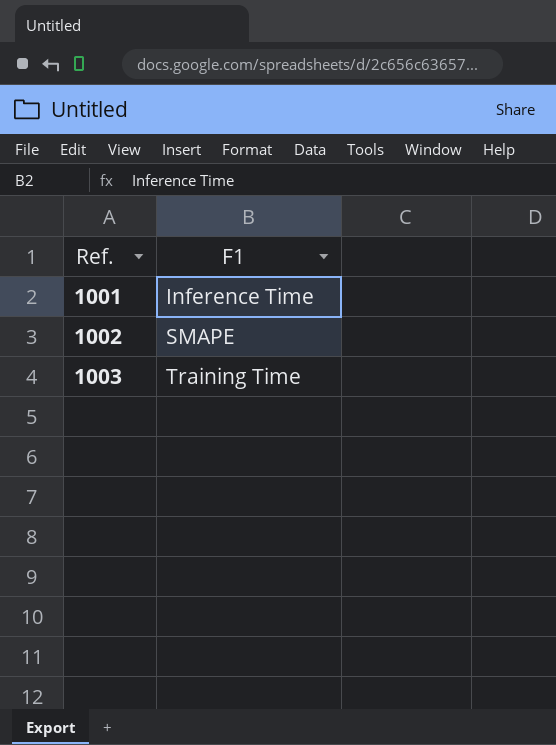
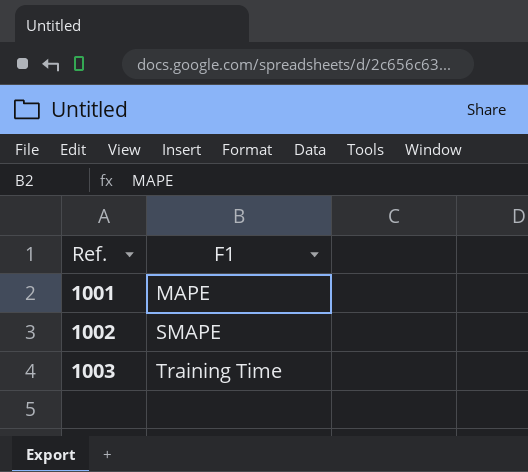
1001 | F1: Inference Time -> MAPE

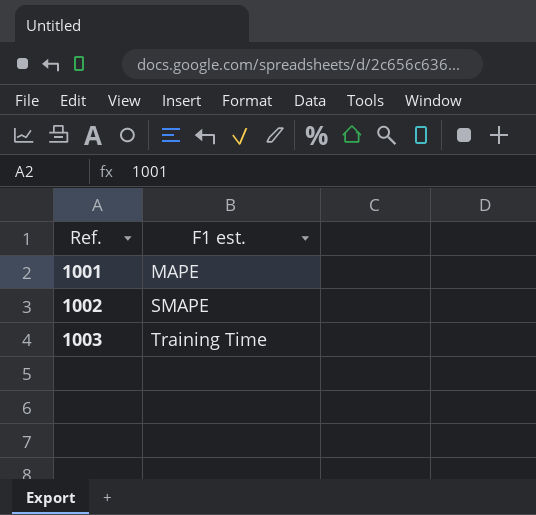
column name: F1 -> F1 est.

